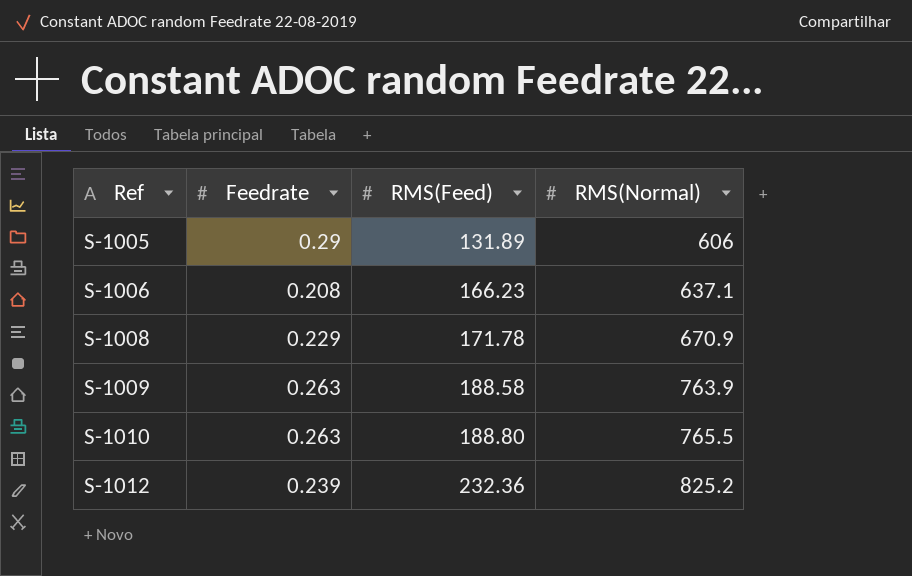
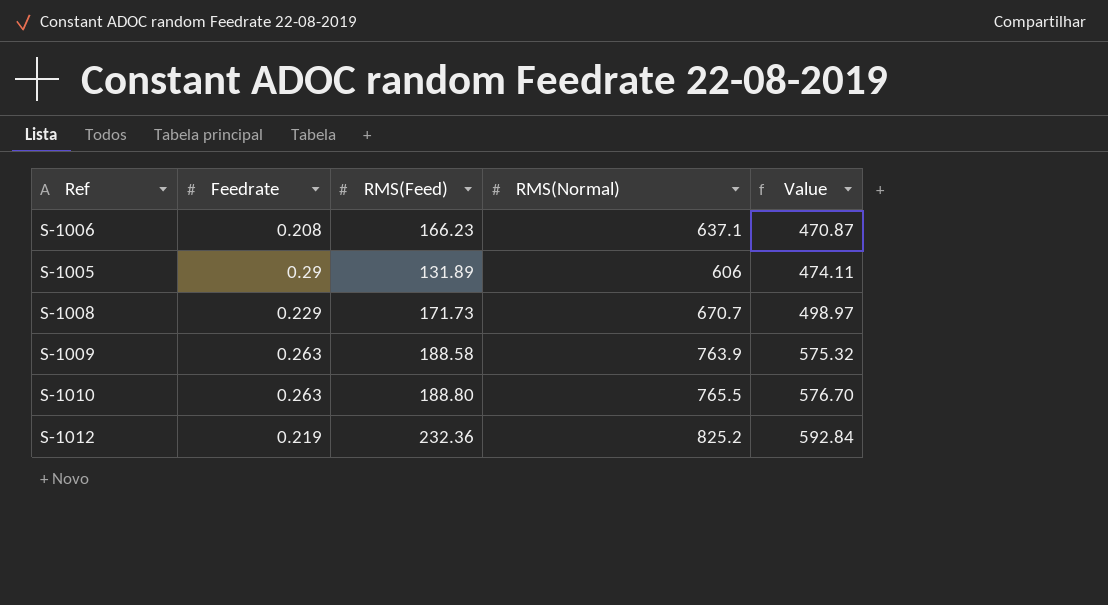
row order: Ref ascending -> Value ascending
column Value | formula: none -> [RMS(Normal)] - [RMS(Feed)]
S-1008 | RMS(Feed): 171.78 -> 171.73
S-1008 | RMS(Normal): 670.9 -> 670.7
S-1012 | Feedrate: 0.239 -> 0.219

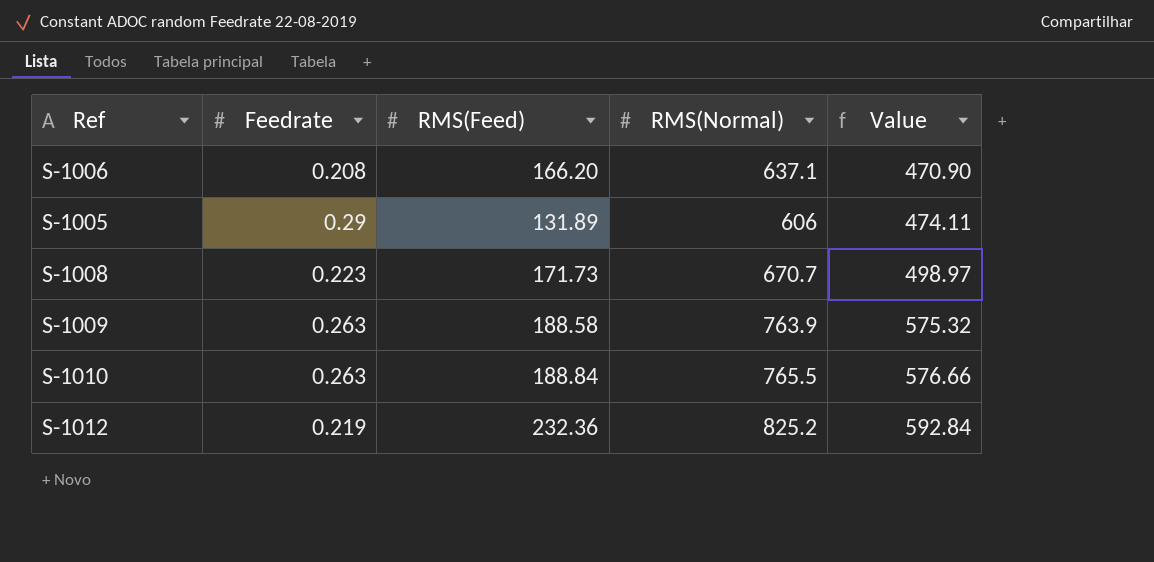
S-1006 | RMS(Feed): 166.23 -> 166.20
S-1006 | Value: 470.87 -> 470.90
S-1008 | Feedrate: 0.229 -> 0.223
S-1010 | RMS(Feed): 188.80 -> 188.84
S-1010 | Value: 576.70 -> 576.66

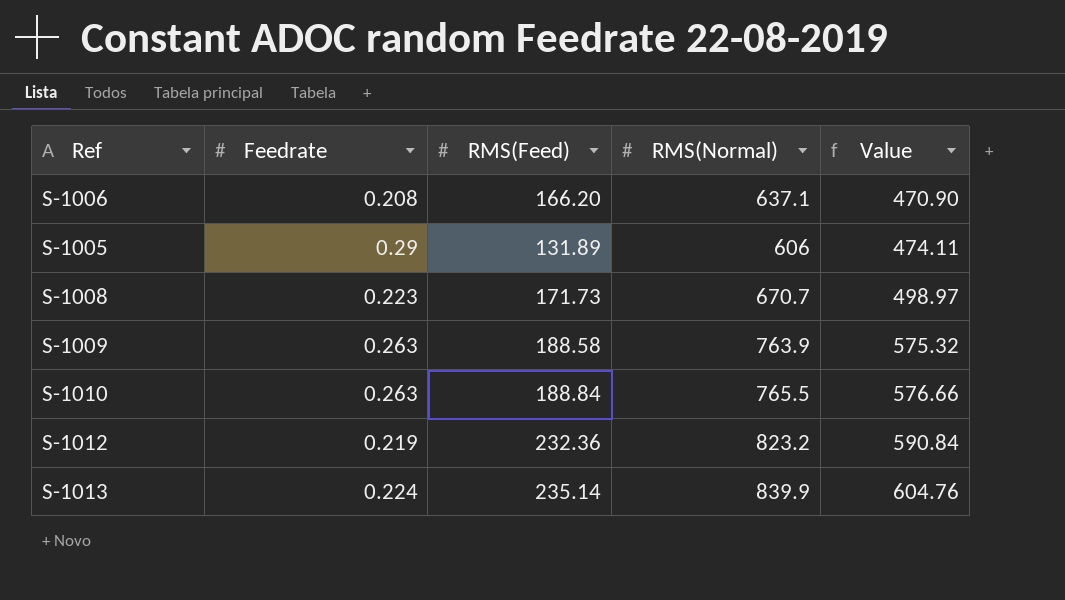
S-1012 | RMS(Normal): 825.2 -> 823.2
S-1012 | Value: 592.84 -> 590.84
row S-1013: none -> 0.224 | 235.14 | 839.9 | 604.76

